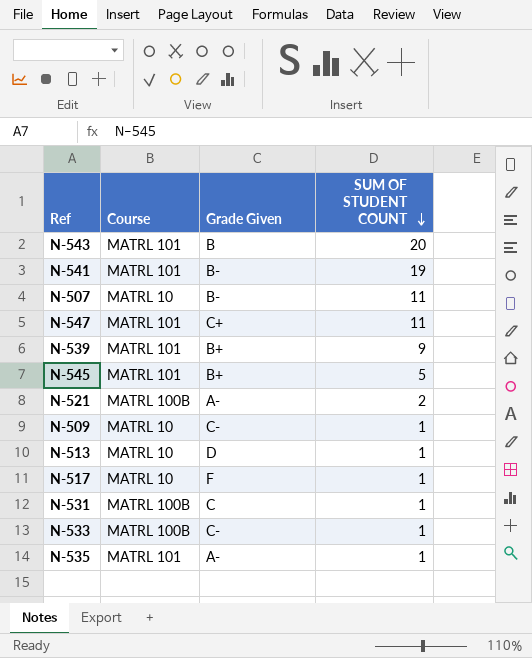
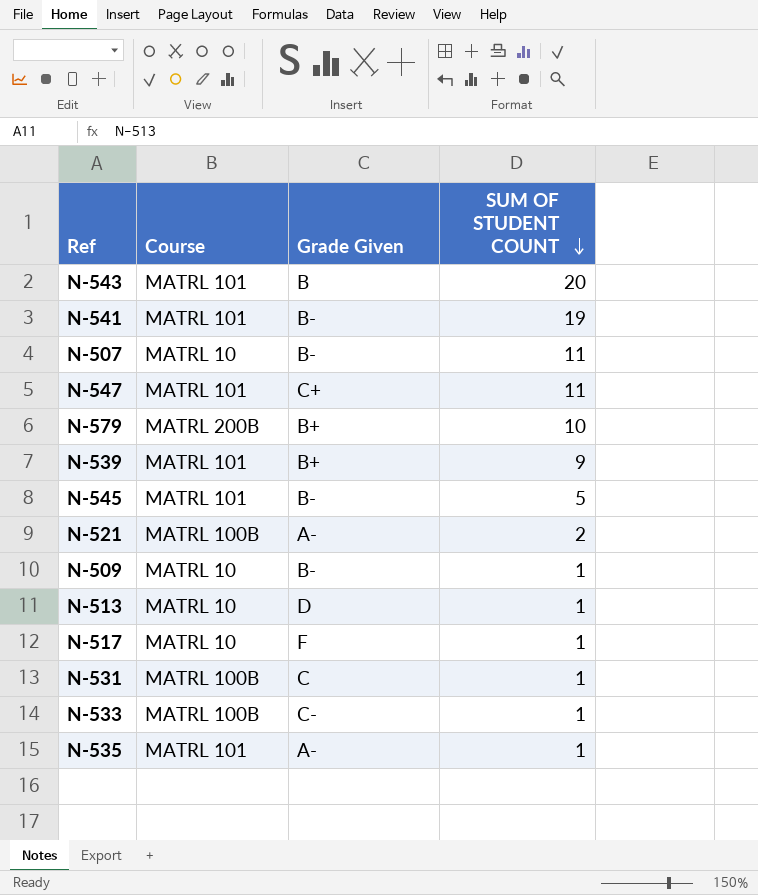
row N-579: none -> MATRL 200B | B+ | 10
N-545 | Grade Given: B+ -> B-
N-509 | Grade Given: C- -> B-

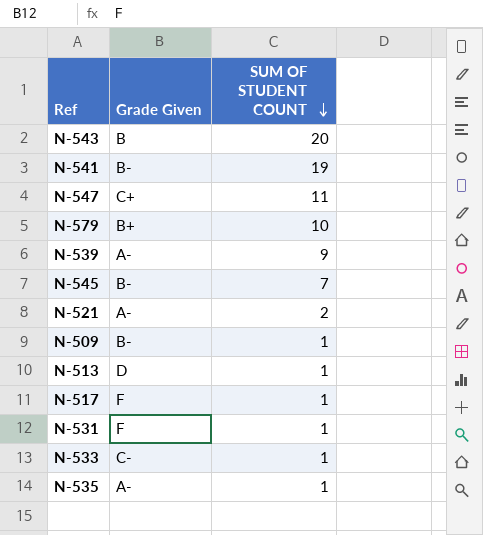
column Course | position: 2 -> none
row N-507: MATRL 10 | B- | 11 -> none
N-539 | Grade Given: B+ -> A-
N-545 | SUM OF STUDENT COUNT: 5 -> 7
N-531 | Grade Given: C -> F

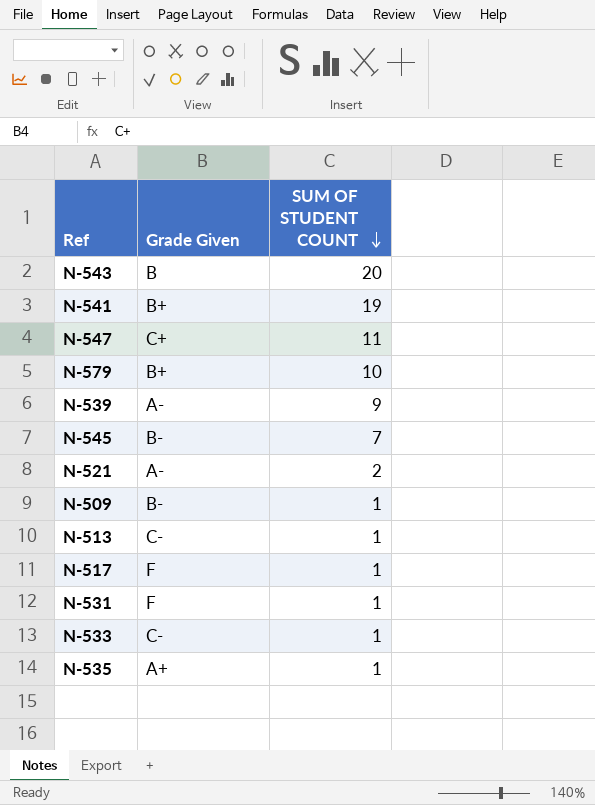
N-541 | Grade Given: B- -> B+
N-513 | Grade Given: D -> C-
N-535 | Grade Given: A- -> A+

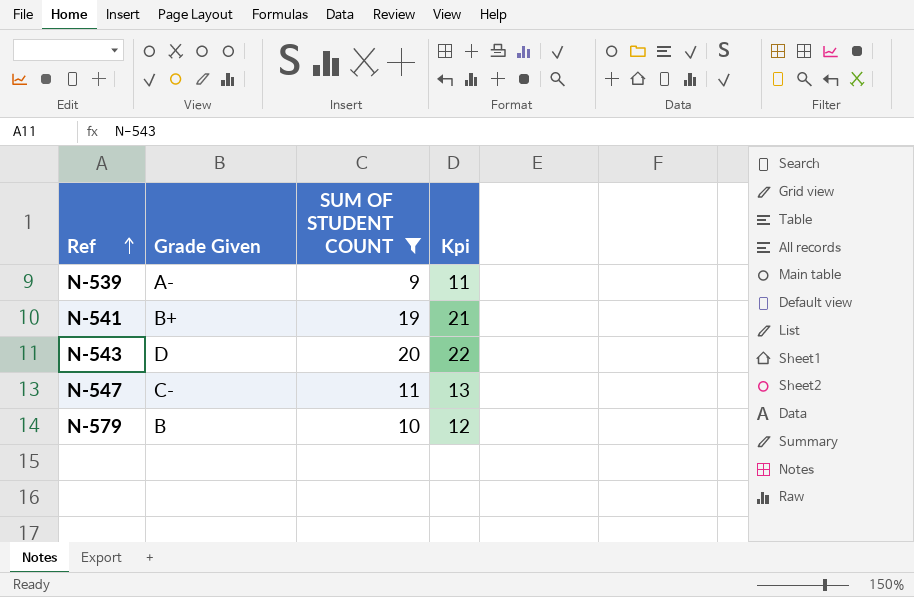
filter: none -> SUM OF STUDENT COUNT >= 9
row order: SUM OF STUDENT COUNT descending -> Ref ascending
column Kpi | formula: none -> [SUM OF STUDENT COUNT] + 2
N-543 | Grade Given: B -> D
N-547 | Grade Given: C+ -> C-
N-579 | Grade Given: B+ -> B

